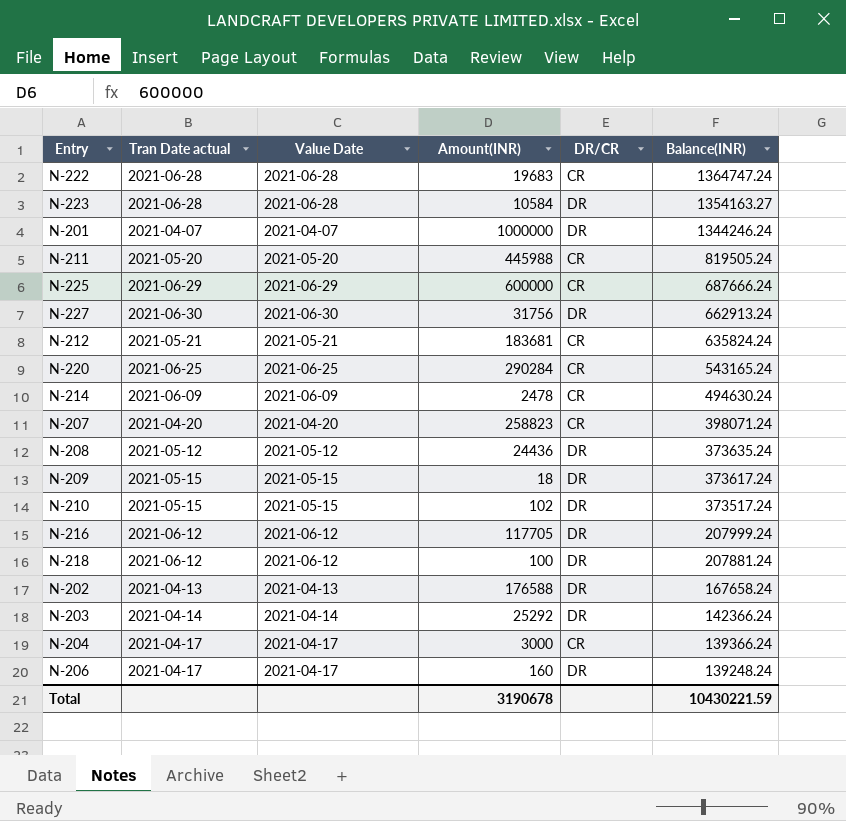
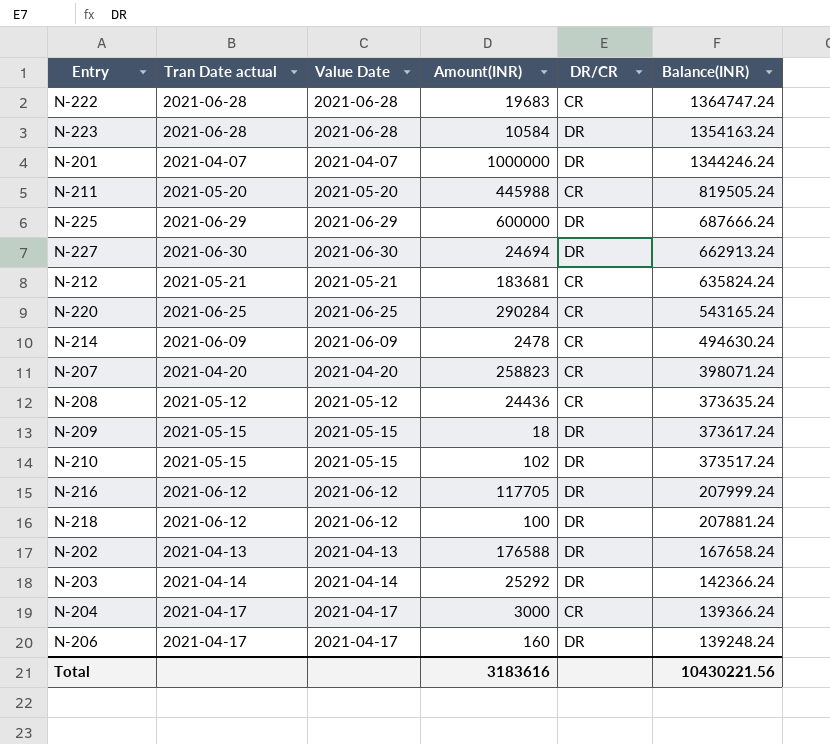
N-223 | Balance(INR): 1354163.27 -> 1354163.24
N-225 | DR/CR: CR -> DR
N-227 | Amount(INR): 31756 -> 24694
N-208 | DR/CR: DR -> CR
Total | Amount(INR): 3190678 -> 3183616
Total | Balance(INR): 10430221.59 -> 10430221.56

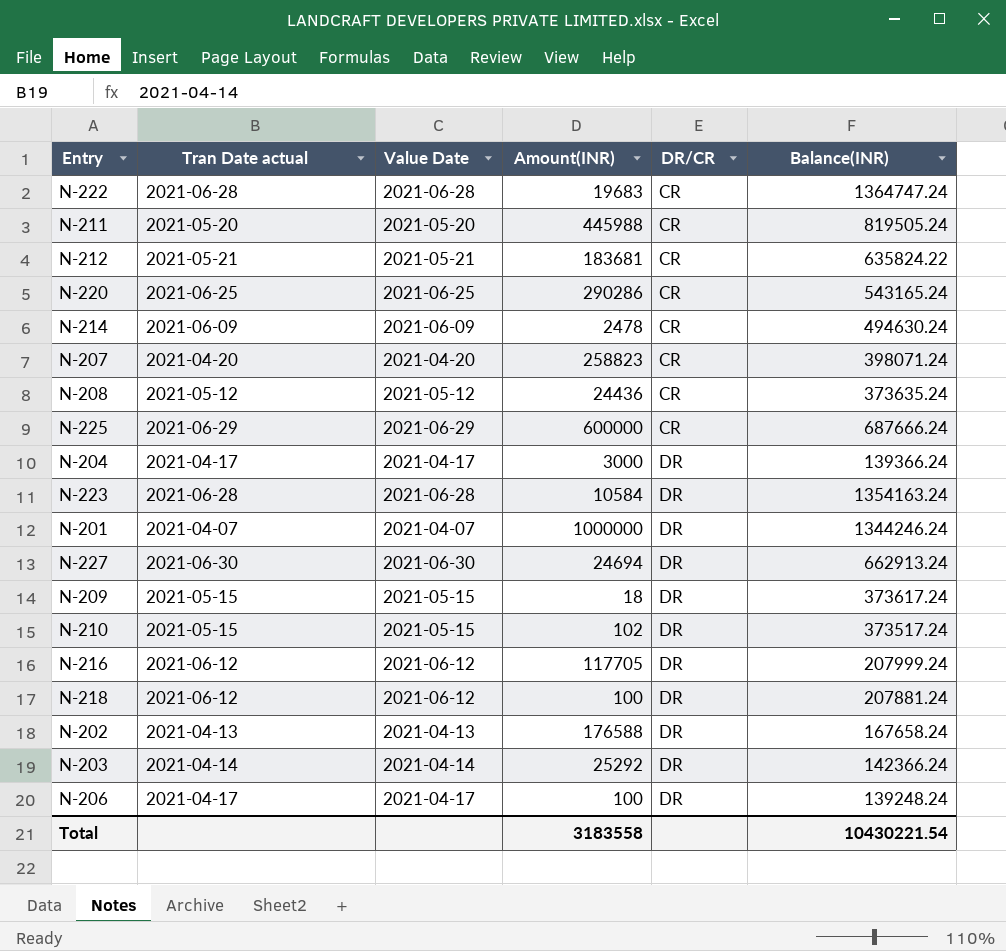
row order: Balance(INR) descending -> DR/CR ascending
N-212 | Balance(INR): 635824.24 -> 635824.22
N-220 | Amount(INR): 290284 -> 290286
N-225 | DR/CR: DR -> CR
N-204 | DR/CR: CR -> DR
N-206 | Amount(INR): 160 -> 100
Total | Amount(INR): 3183616 -> 3183558
Total | Balance(INR): 10430221.56 -> 10430221.54

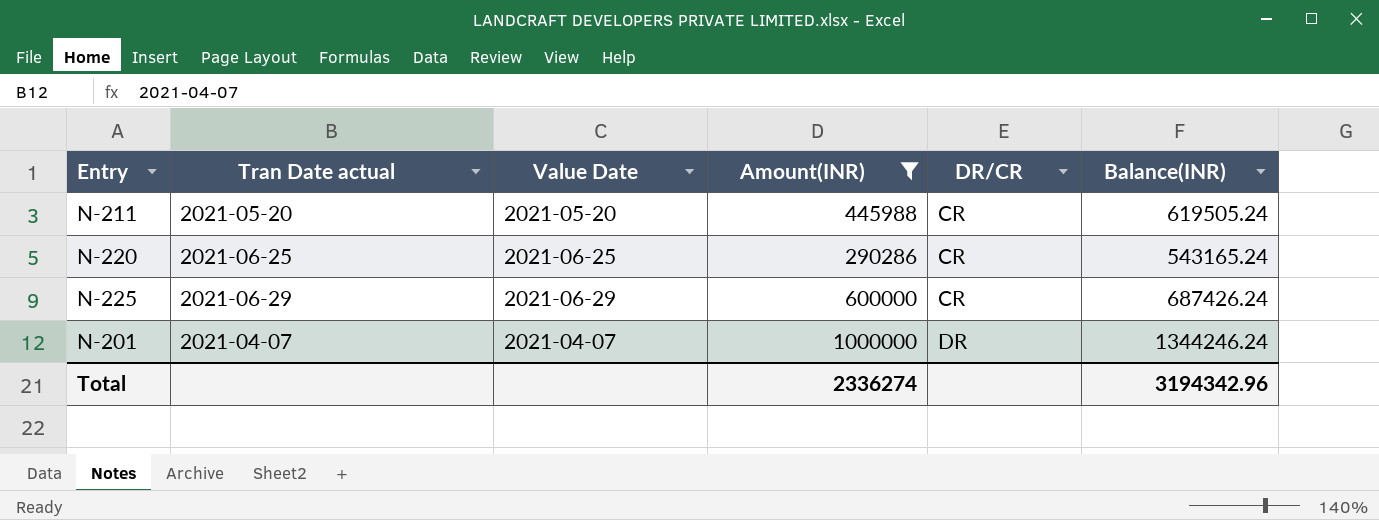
filter: none -> Amount(INR) >= 290286
N-211 | Balance(INR): 819505.24 -> 619505.24
N-225 | Balance(INR): 687666.24 -> 687426.24
Total | Amount(INR): 3183558 -> 2336274
Total | Balance(INR): 10430221.54 -> 3194342.96

